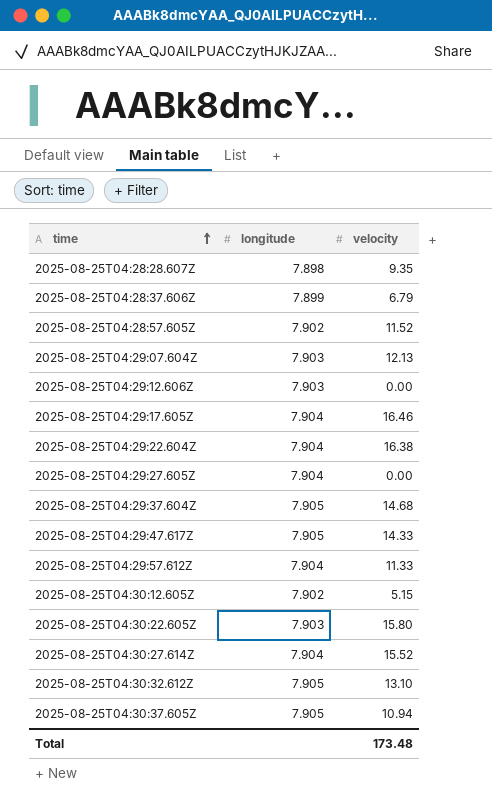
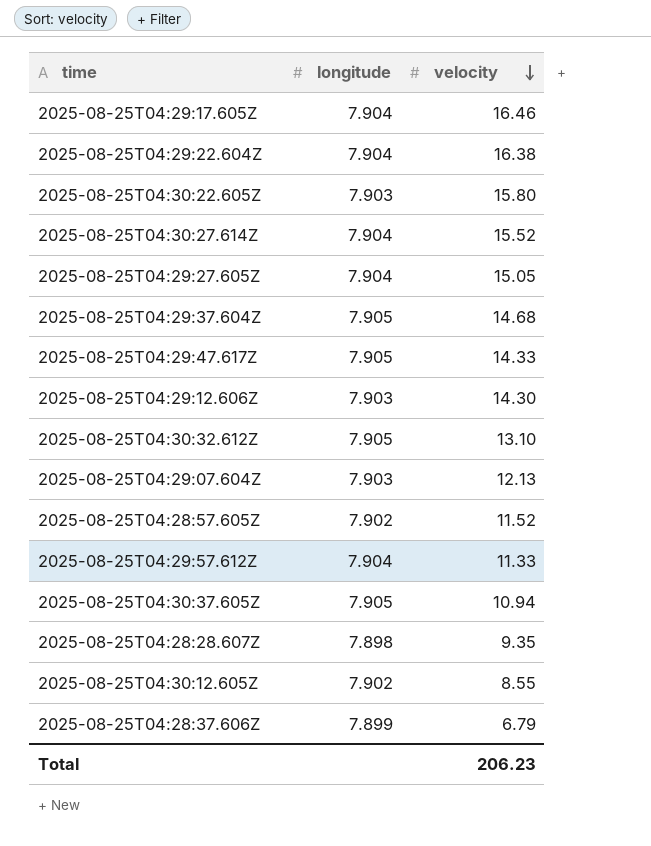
row order: time ascending -> velocity descending
2025-08-25T04:29:27.605Z | velocity: 0.00 -> 15.05
2025-08-25T04:29:12.606Z | velocity: 0.00 -> 14.30
2025-08-25T04:30:12.605Z | velocity: 5.15 -> 8.55
Total | velocity: 173.48 -> 206.23

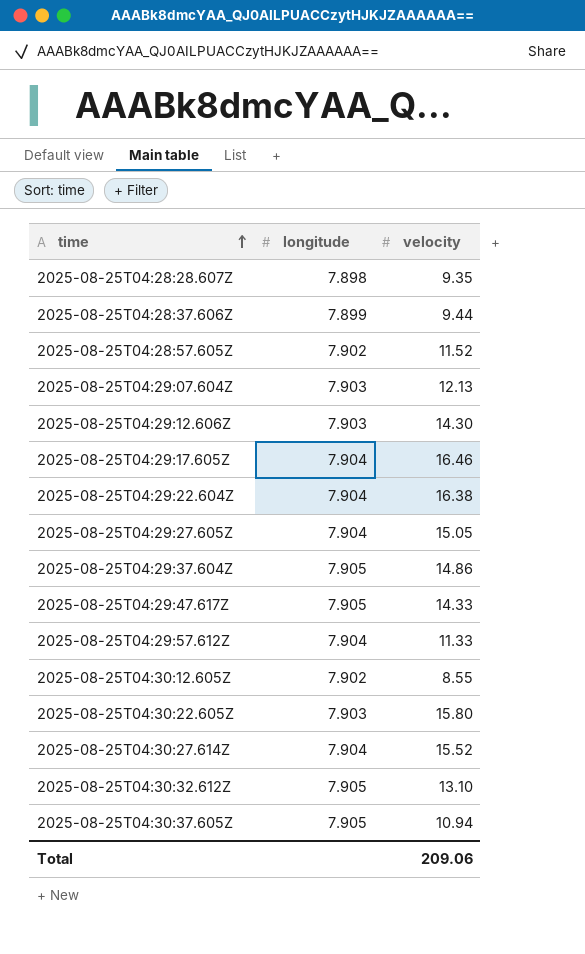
row order: velocity descending -> time ascending
2025-08-25T04:28:37.606Z | velocity: 6.79 -> 9.44
2025-08-25T04:29:37.604Z | velocity: 14.68 -> 14.86
Total | velocity: 206.23 -> 209.06

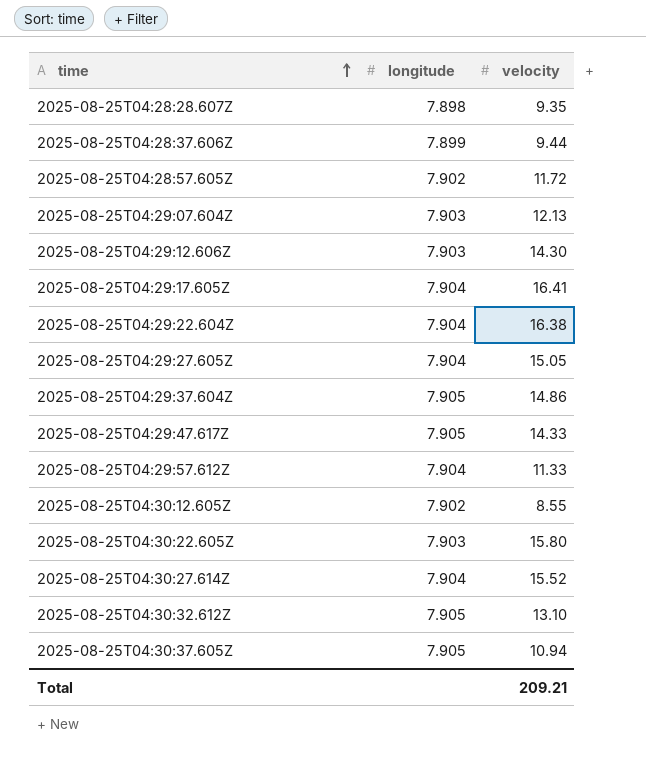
2025-08-25T04:28:57.605Z | velocity: 11.52 -> 11.72
2025-08-25T04:29:17.605Z | velocity: 16.46 -> 16.41
Total | velocity: 209.06 -> 209.21

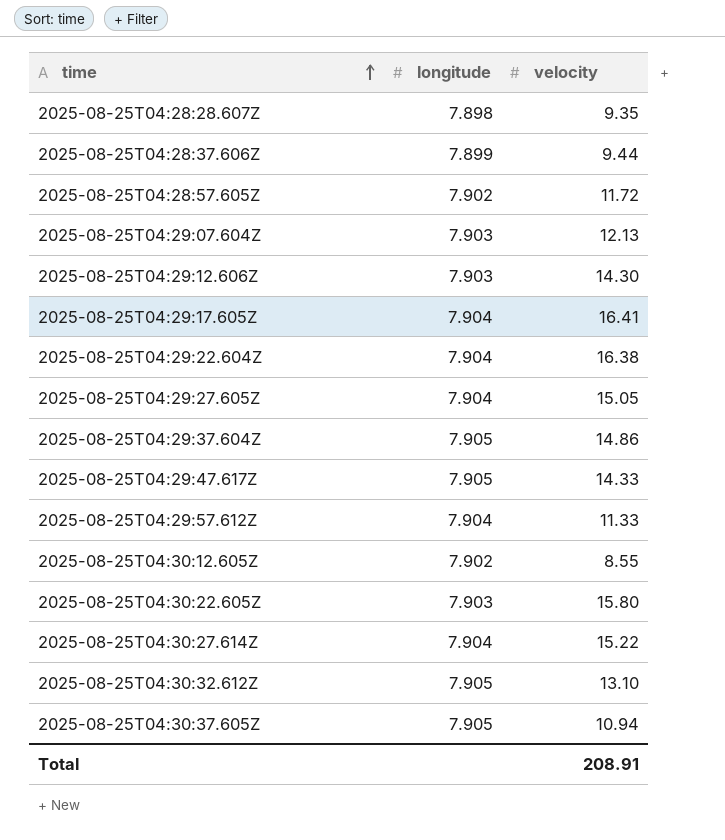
2025-08-25T04:30:27.614Z | velocity: 15.52 -> 15.22
Total | velocity: 209.21 -> 208.91

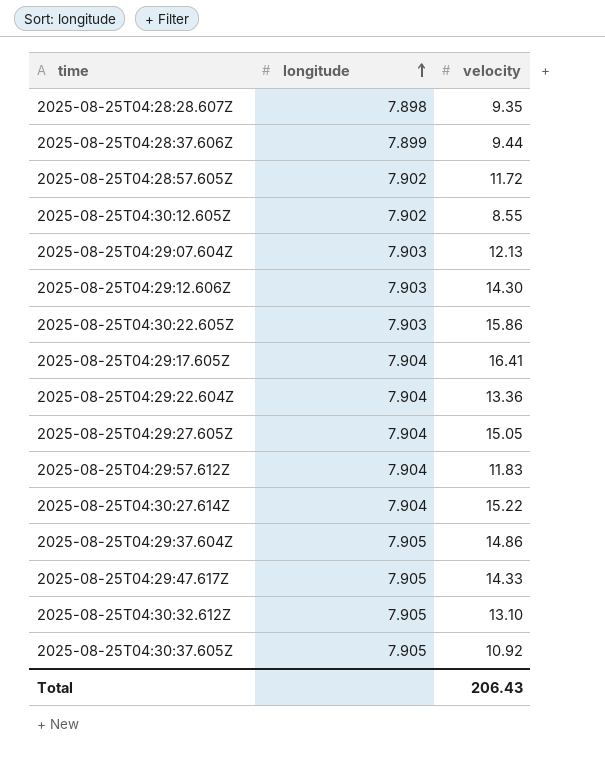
row order: time ascending -> longitude ascending
2025-08-25T04:30:22.605Z | velocity: 15.80 -> 15.86
2025-08-25T04:29:22.604Z | velocity: 16.38 -> 13.36
2025-08-25T04:29:57.612Z | velocity: 11.33 -> 11.83
2025-08-25T04:30:37.605Z | velocity: 10.94 -> 10.92
Total | velocity: 208.91 -> 206.43

